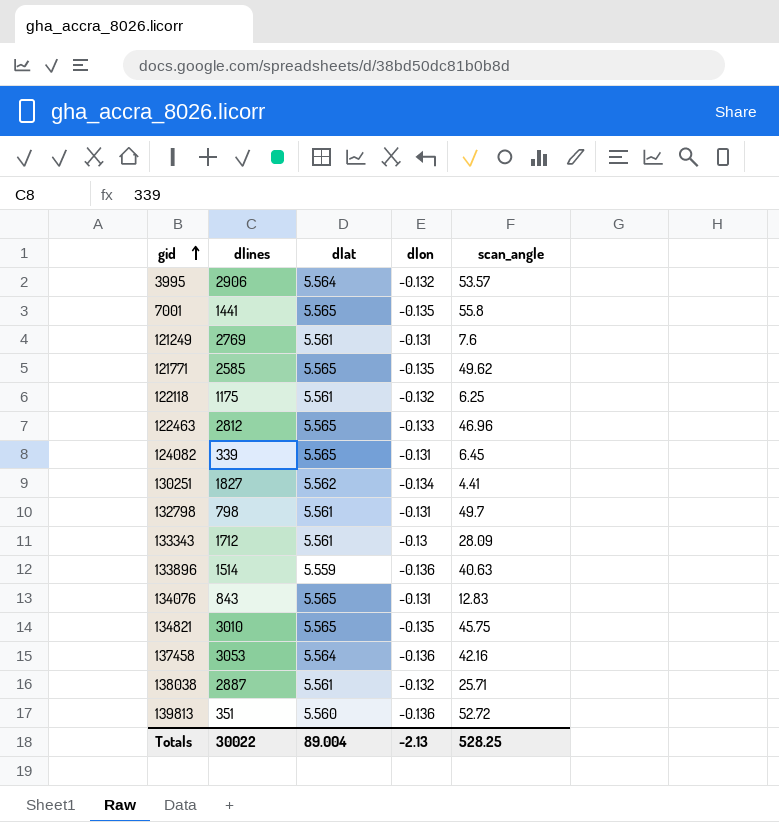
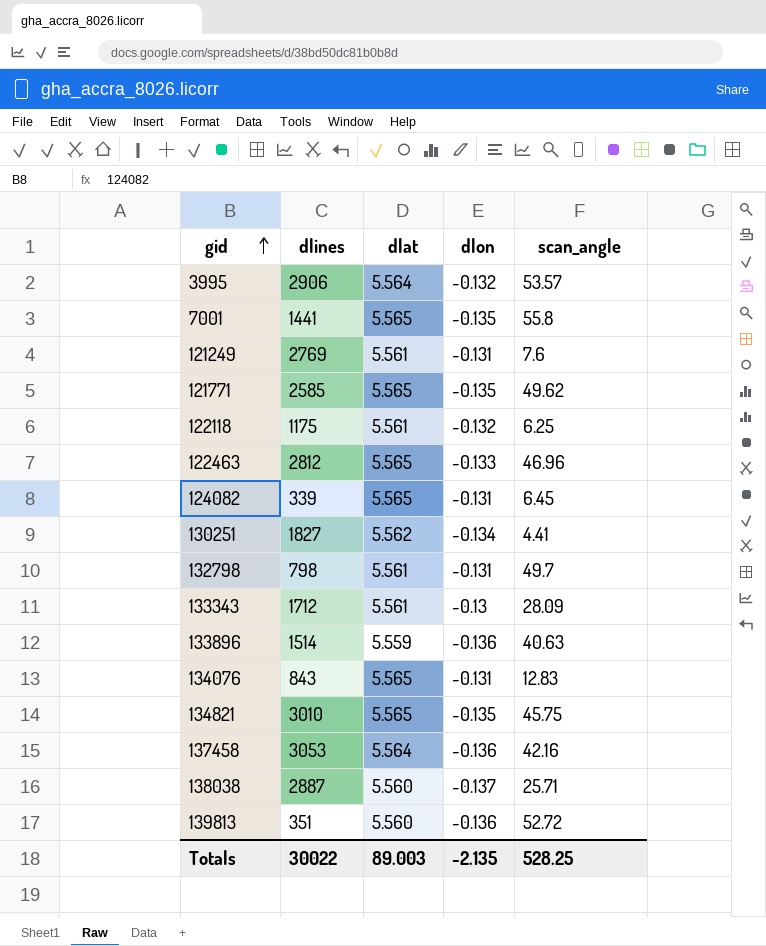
138038 | dlat: 5.561 -> 5.560
138038 | dlon: -0.132 -> -0.137
Totals | dlat: 89.004 -> 89.003
Totals | dlon: -2.13 -> -2.135

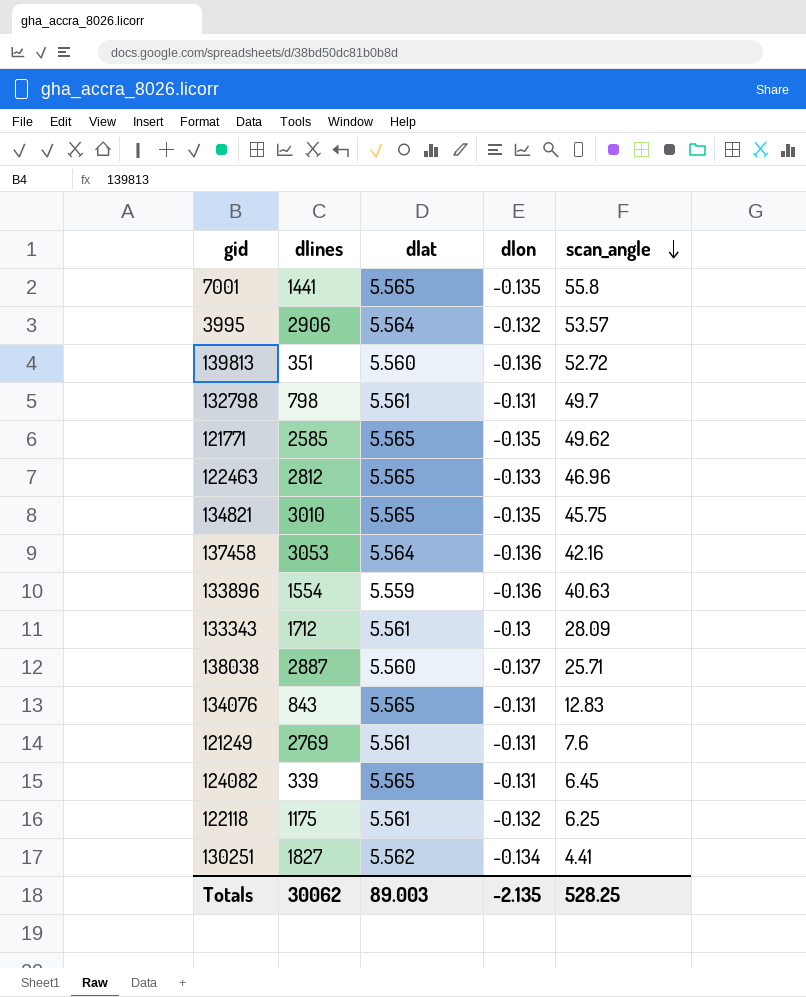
row order: gid ascending -> scan_angle descending
133896 | dlines: 1514 -> 1554
Totals | dlines: 30022 -> 30062

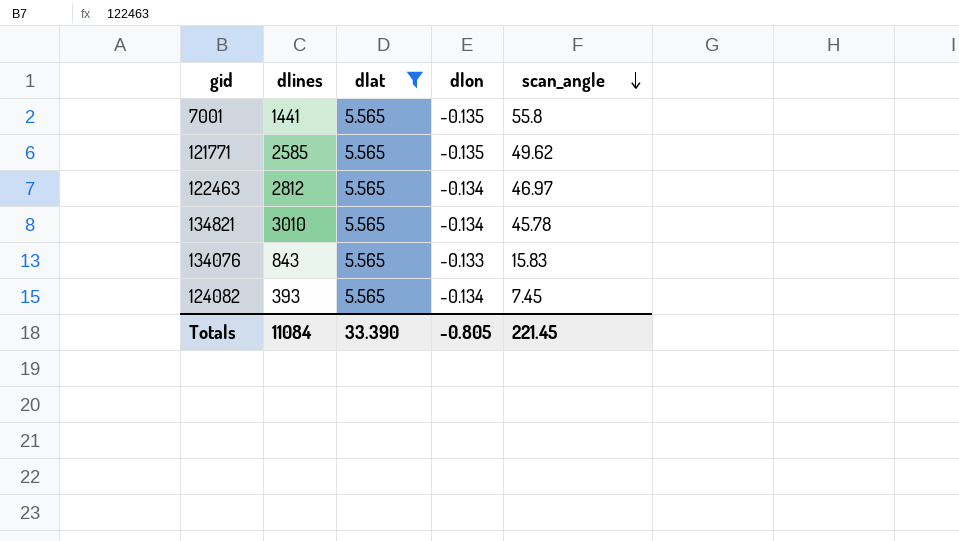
filter: none -> dlat = 5.565
122463 | dlon: -0.133 -> -0.134
122463 | scan_angle: 46.96 -> 46.97
134821 | dlon: -0.135 -> -0.134
134821 | scan_angle: 45.75 -> 45.78
134076 | dlon: -0.131 -> -0.133
134076 | scan_angle: 12.83 -> 15.83
124082 | dlines: 339 -> 393
124082 | dlon: -0.131 -> -0.134
124082 | scan_angle: 6.45 -> 7.45
Totals | dlines: 30062 -> 11084
Totals | dlat: 89.003 -> 33.390
Totals | dlon: -2.135 -> -0.805
Totals | scan_angle: 528.25 -> 221.45

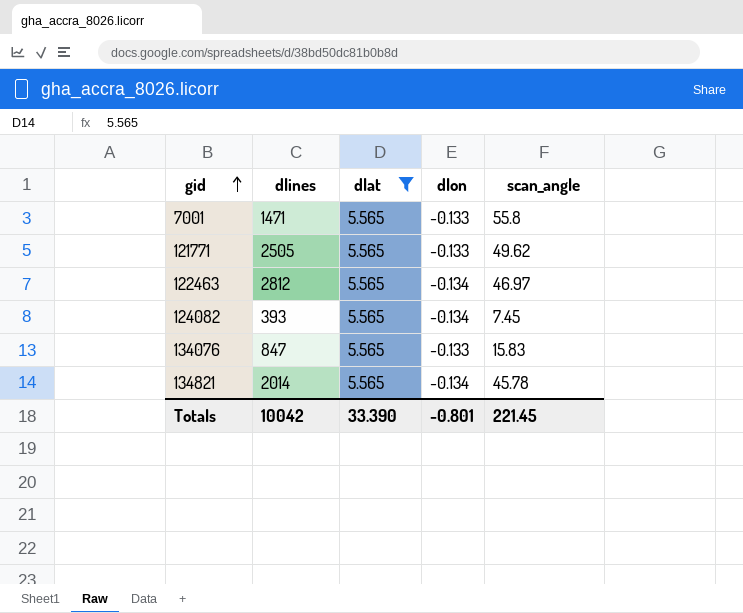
row order: scan_angle descending -> gid ascending
7001 | dlines: 1441 -> 1471
7001 | dlon: -0.135 -> -0.133
121771 | dlines: 2585 -> 2505
121771 | dlon: -0.135 -> -0.133
134076 | dlines: 843 -> 847
134821 | dlines: 3010 -> 2014
Totals | dlines: 11084 -> 10042
Totals | dlon: -0.805 -> -0.801

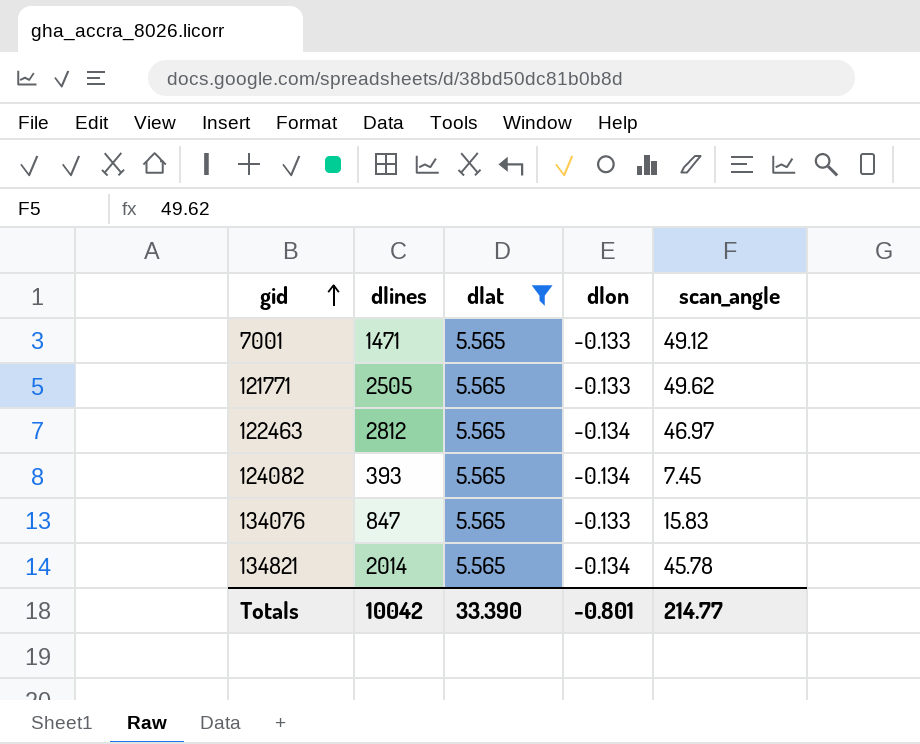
7001 | scan_angle: 55.8 -> 49.12
Totals | scan_angle: 221.45 -> 214.77

